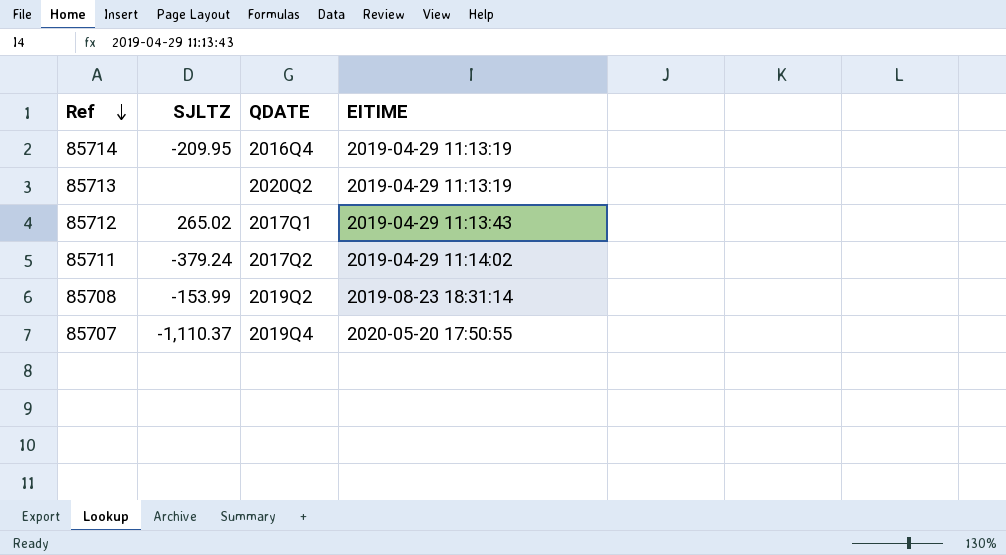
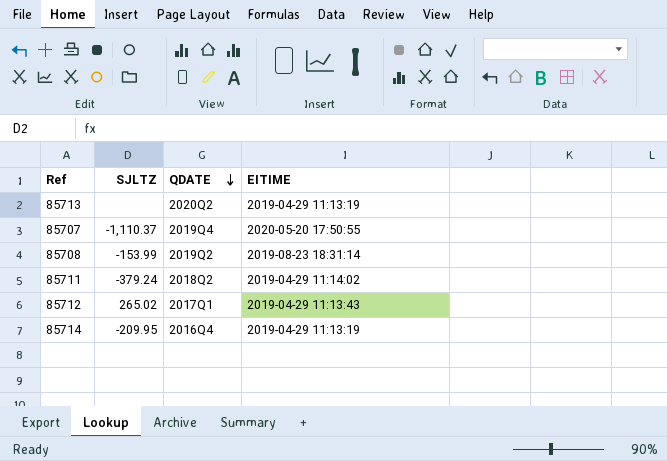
row order: Ref descending -> QDATE descending
85711 | QDATE: 2017Q2 -> 2018Q2

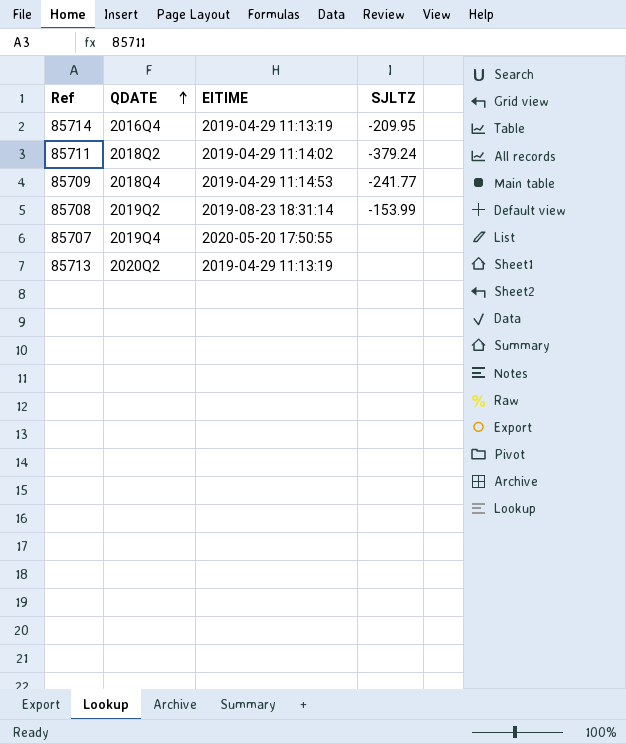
row order: QDATE descending -> QDATE ascending
column SJLTZ | position: 2 -> 4
row 85712: 265.02 | 2017Q1 | 2019-04-29 11:13:43 -> none
row 85709: none -> 2018Q4 | 2019-04-29 11:14:53 | -241.77
85707 | SJLTZ: -1,110.37 -> none

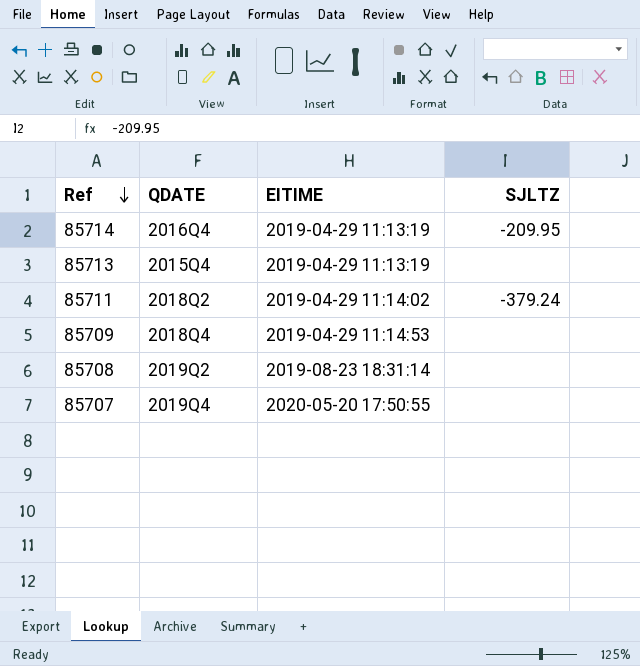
row order: QDATE ascending -> Ref descending
85713 | QDATE: 2020Q2 -> 2015Q4
85709 | SJLTZ: -241.77 -> none
85708 | SJLTZ: -153.99 -> none

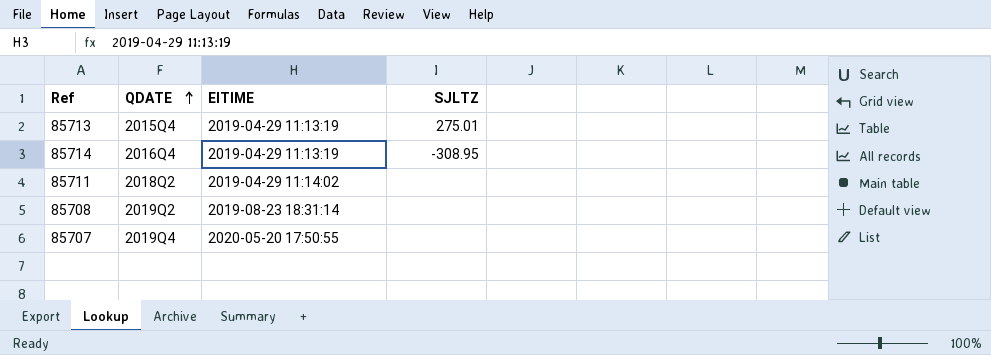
row order: Ref descending -> QDATE ascending
row 85709: 2018Q4 | 2019-04-29 11:14:53 | none -> none
85713 | SJLTZ: none -> 275.01
85714 | SJLTZ: -209.95 -> -308.95
85711 | SJLTZ: -379.24 -> none

